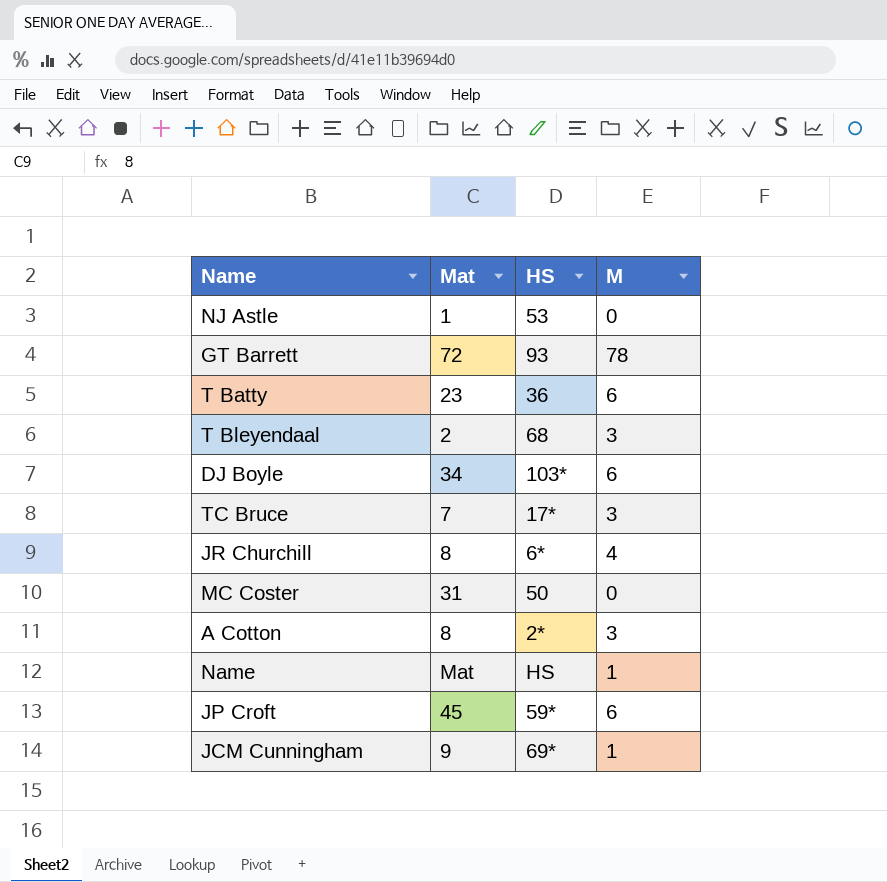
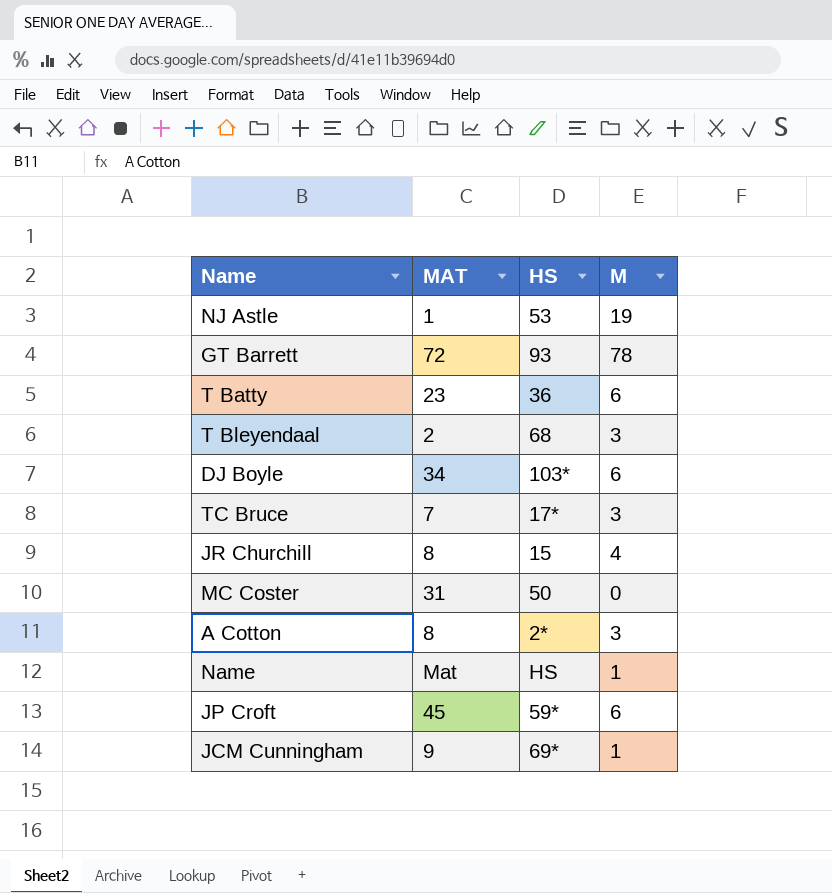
column name: Mat -> MAT
NJ Astle | M: 0 -> 19
JR Churchill | HS: 6* -> 15

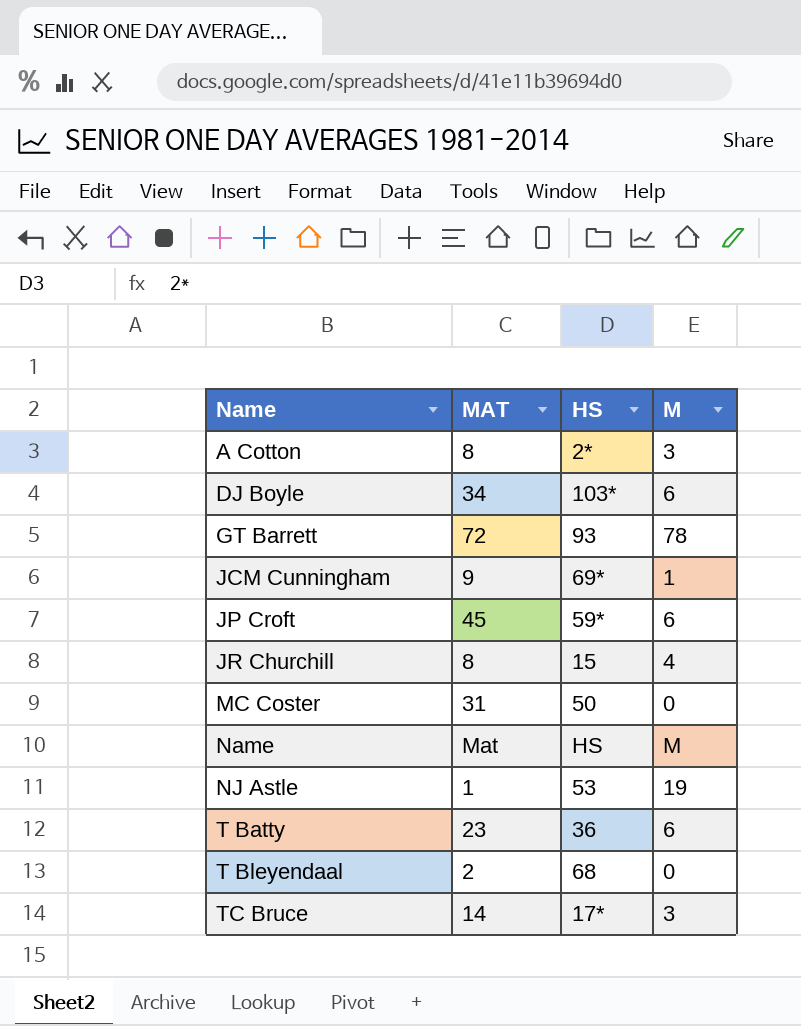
row order: none -> Name ascending
Name | M: 1 -> M
T Bleyendaal | M: 3 -> 0
TC Bruce | MAT: 7 -> 14

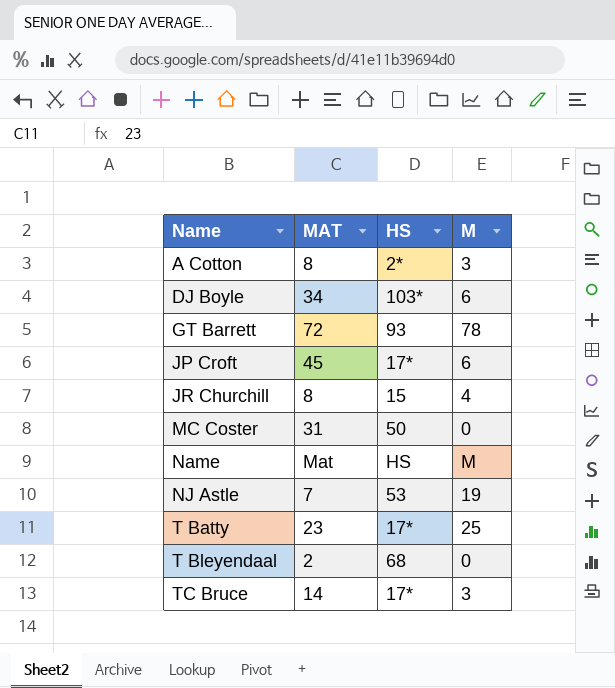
row JCM Cunningham: 9 | 69* | 1 -> none
JP Croft | HS: 59* -> 17*
NJ Astle | MAT: 1 -> 7
T Batty | HS: 36 -> 17*
T Batty | M: 6 -> 25

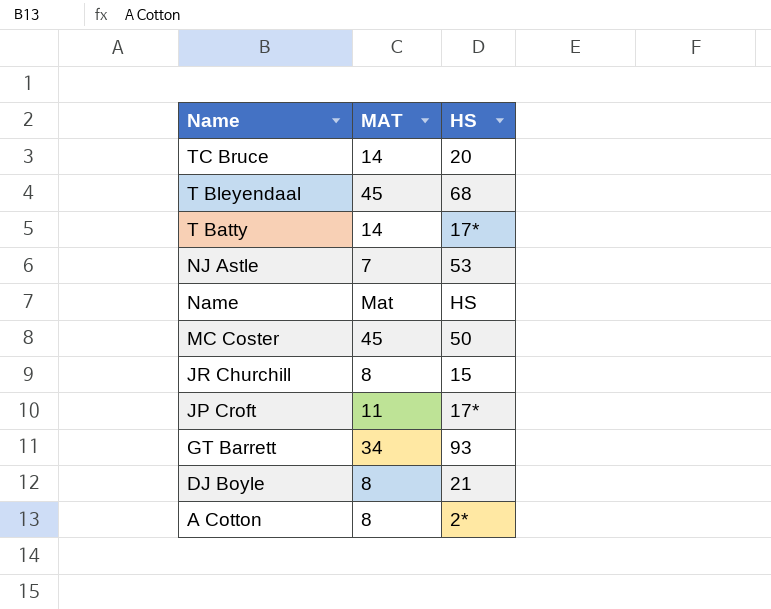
row order: Name ascending -> Name descending
column M | position: 4 -> none
TC Bruce | HS: 17* -> 20
T Bleyendaal | MAT: 2 -> 45
T Batty | MAT: 23 -> 14
MC Coster | MAT: 31 -> 45
JP Croft | MAT: 45 -> 11
GT Barrett | MAT: 72 -> 34
DJ Boyle | MAT: 34 -> 8
DJ Boyle | HS: 103* -> 21

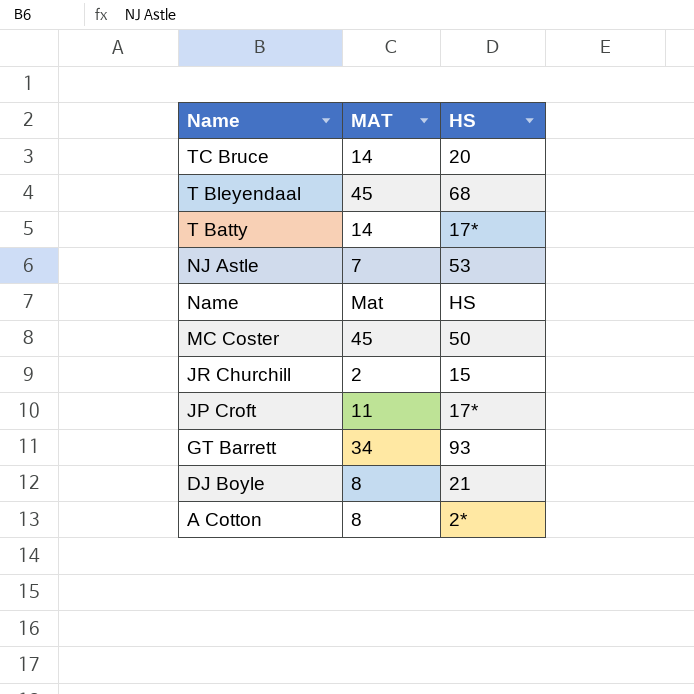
JR Churchill | MAT: 8 -> 2

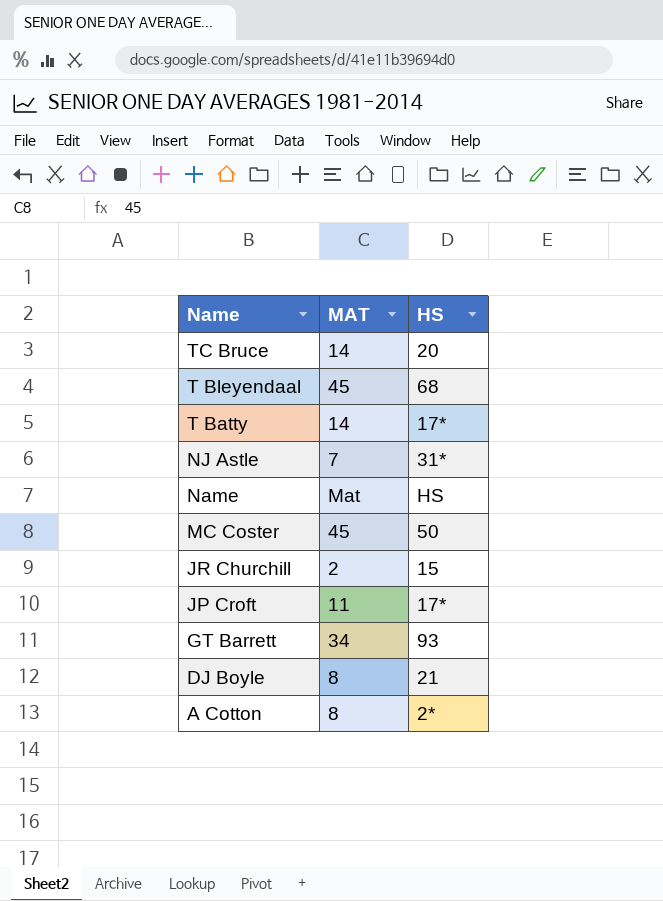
NJ Astle | HS: 53 -> 31*

